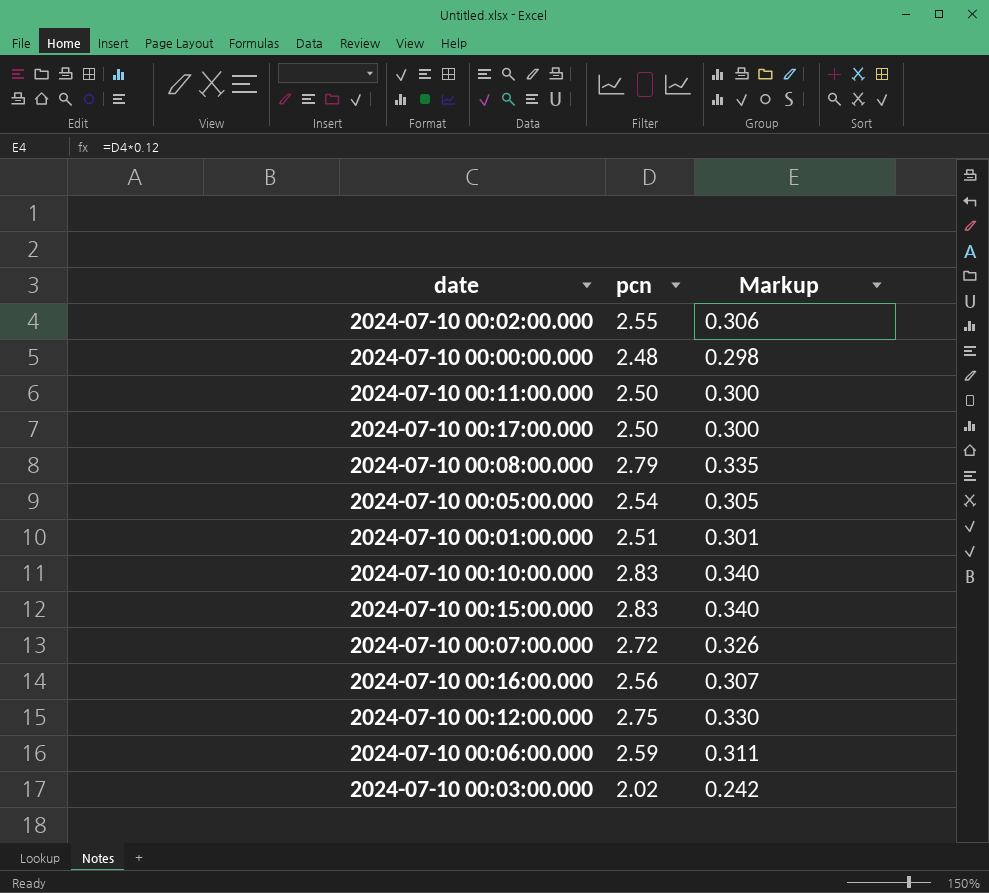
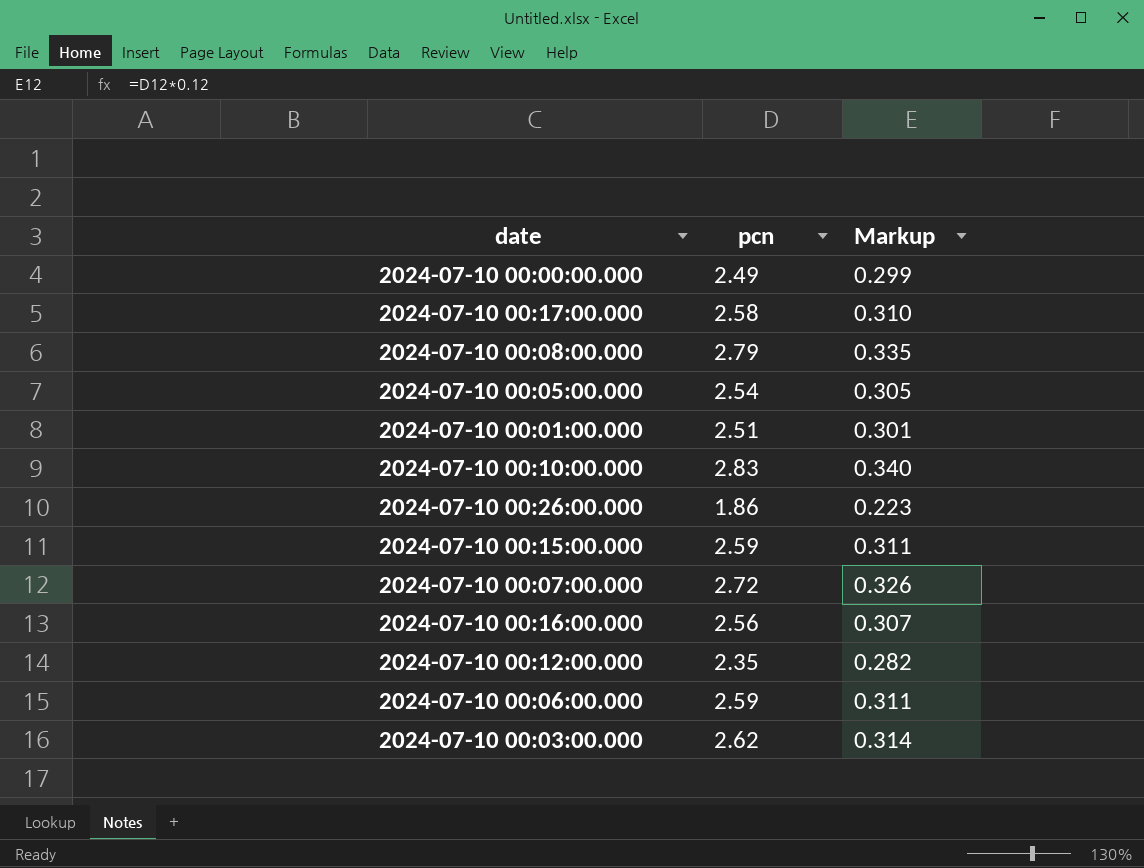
row 2024-07-10 00:02:00.000: 2.55 | 0.306 -> none
row 2024-07-10 00:11:00.000: 2.50 | 0.300 -> none
2024-07-10 00:00:00.000 | pcn: 2.48 -> 2.49
2024-07-10 00:00:00.000 | Markup: 0.298 -> 0.299
2024-07-10 00:17:00.000 | pcn: 2.50 -> 2.58
2024-07-10 00:17:00.000 | Markup: 0.300 -> 0.310
row 2024-07-10 00:26:00.000: none -> 1.86 | 0.223
2024-07-10 00:15:00.000 | pcn: 2.83 -> 2.59
2024-07-10 00:15:00.000 | Markup: 0.340 -> 0.311
2024-07-10 00:12:00.000 | pcn: 2.75 -> 2.35
2024-07-10 00:12:00.000 | Markup: 0.330 -> 0.282
2024-07-10 00:03:00.000 | pcn: 2.02 -> 2.62
2024-07-10 00:03:00.000 | Markup: 0.242 -> 0.314

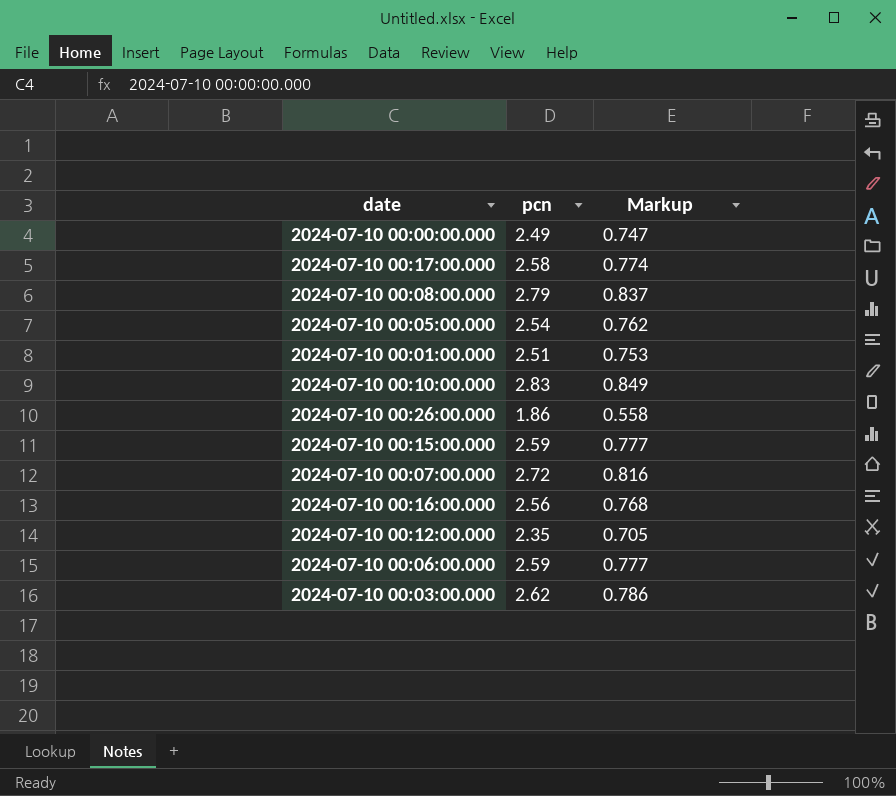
column Markup | formula: [pcn] * 0.12 -> [pcn] * 0.3

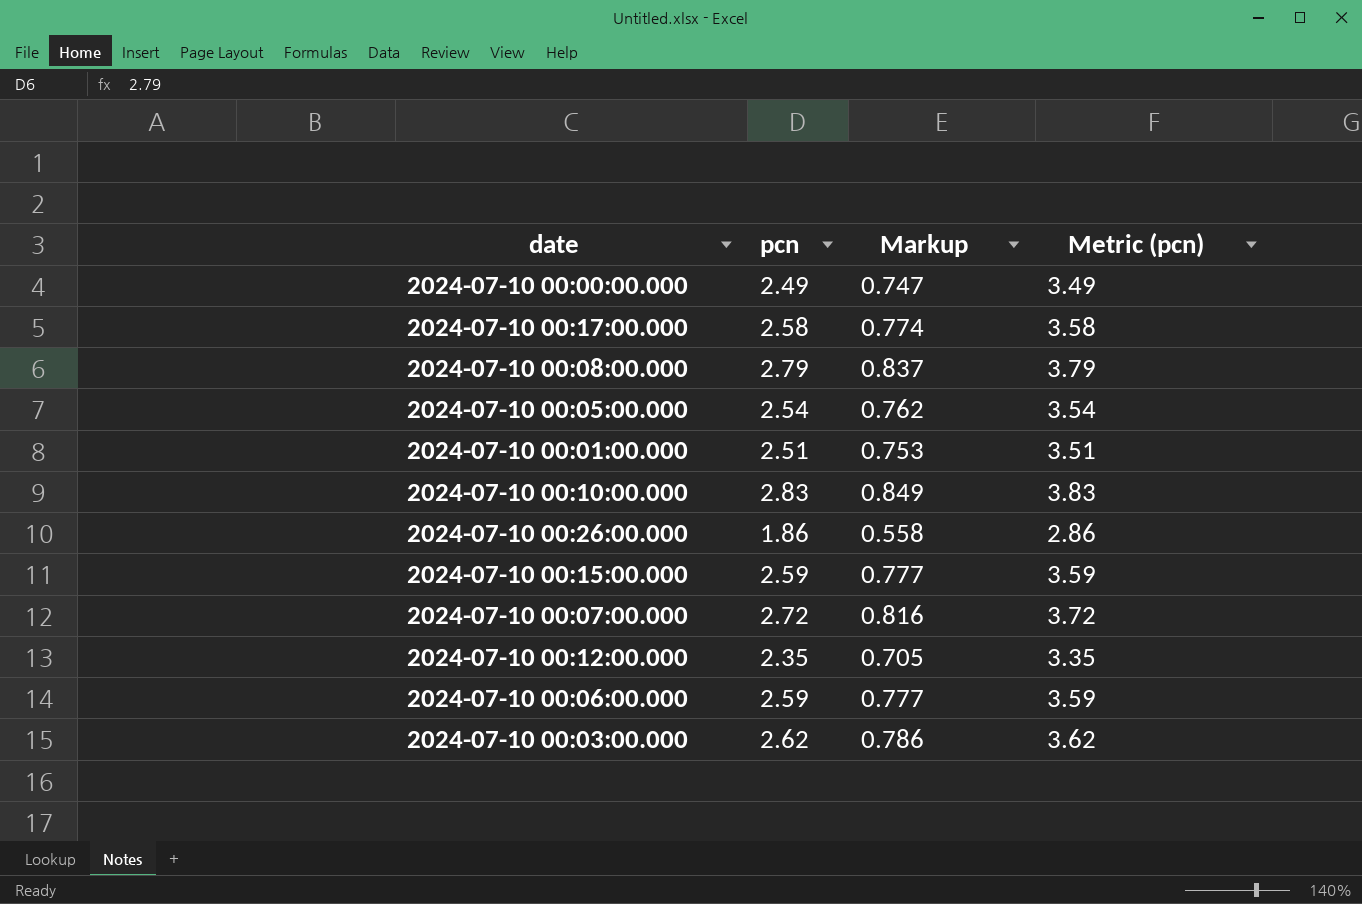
column Metric (pcn) | formula: none -> [pcn] + 1
row 2024-07-10 00:16:00.000: 2.56 | 0.768 -> none

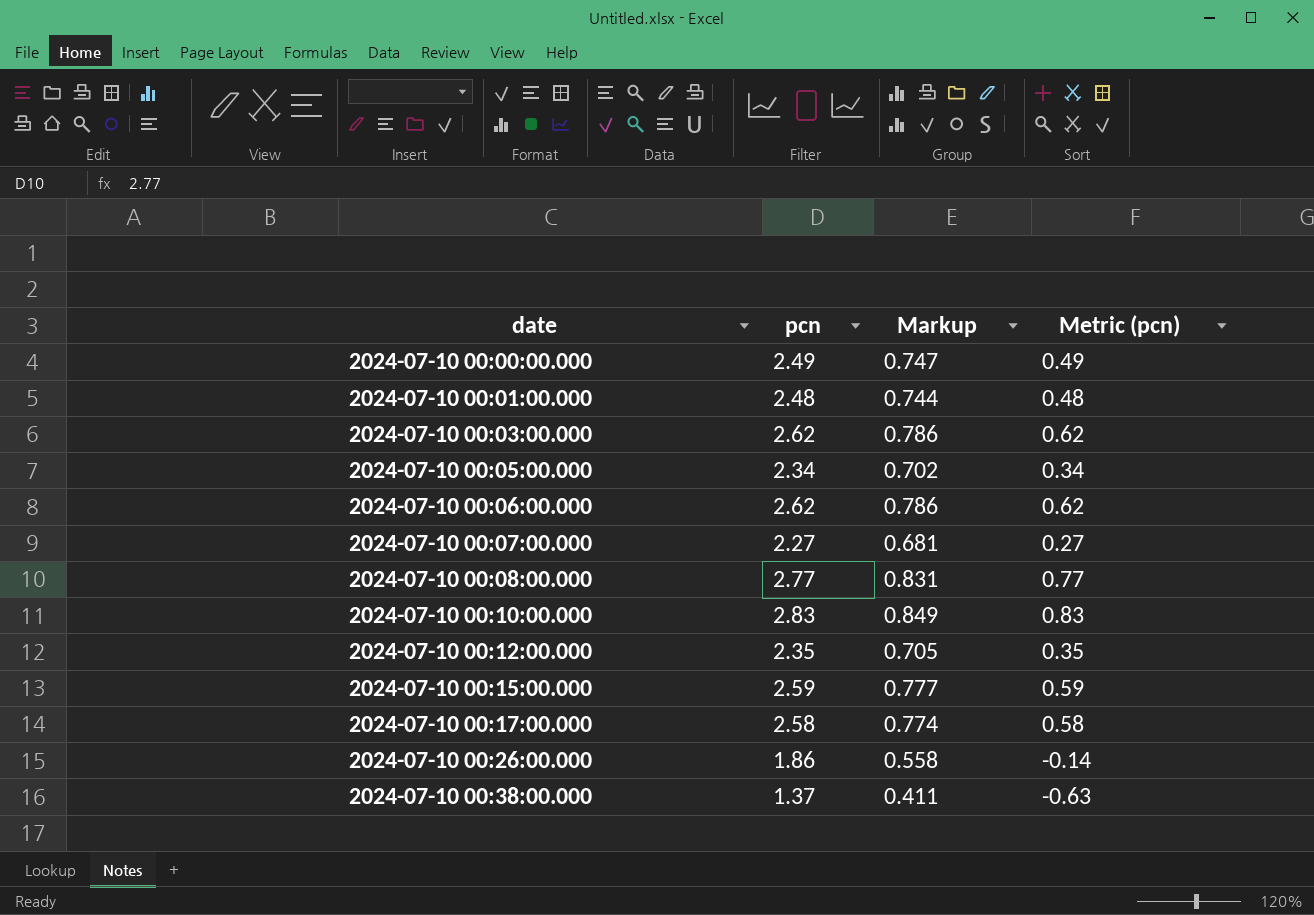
row order: none -> date ascending
column Metric (pcn) | formula: [pcn] + 1 -> [pcn] - 2
2024-07-10 00:01:00.000 | pcn: 2.51 -> 2.48
2024-07-10 00:01:00.000 | Markup: 0.753 -> 0.744
2024-07-10 00:05:00.000 | pcn: 2.54 -> 2.34
2024-07-10 00:05:00.000 | Markup: 0.762 -> 0.702
2024-07-10 00:06:00.000 | pcn: 2.59 -> 2.62
2024-07-10 00:06:00.000 | Markup: 0.777 -> 0.786
2024-07-10 00:07:00.000 | pcn: 2.72 -> 2.27
2024-07-10 00:07:00.000 | Markup: 0.816 -> 0.681
2024-07-10 00:08:00.000 | pcn: 2.79 -> 2.77
2024-07-10 00:08:00.000 | Markup: 0.837 -> 0.831
row 2024-07-10 00:38:00.000: none -> 1.37 | 0.411 | -0.63

